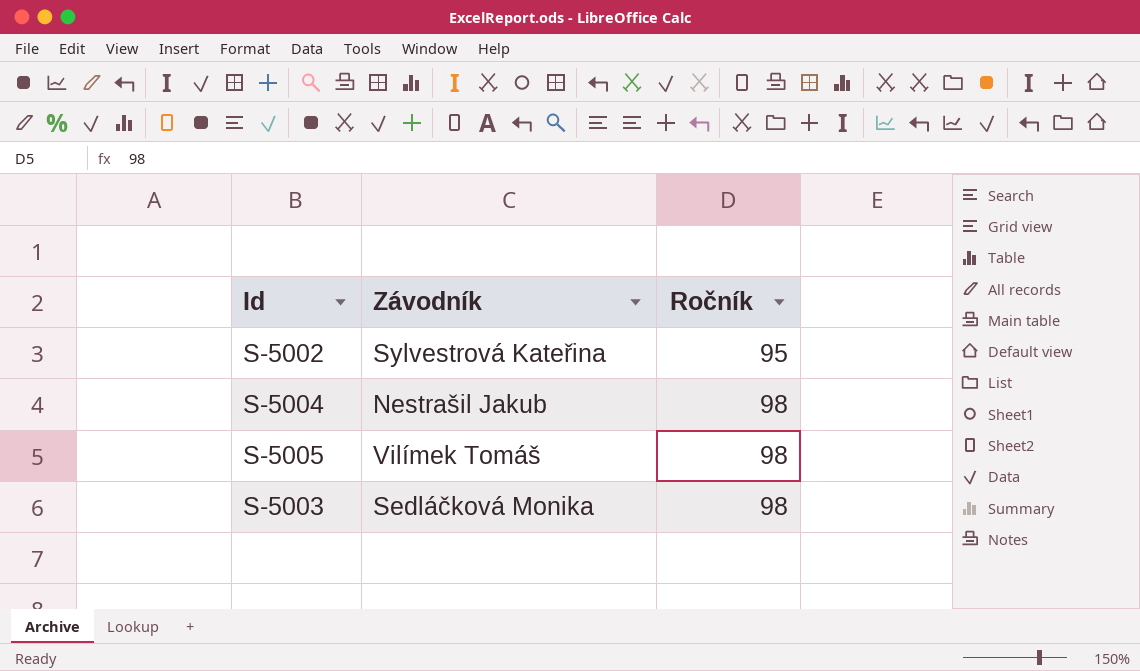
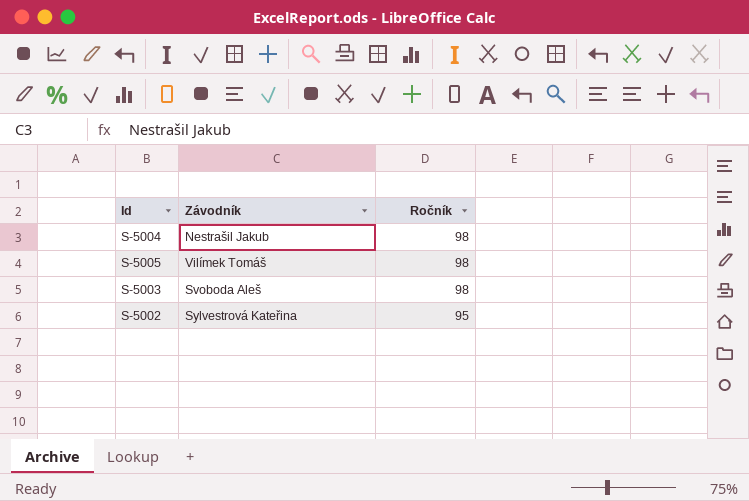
row order: Ročník ascending -> Ročník descending
S-5003 | Závodník: Sedláčková Monika -> Svoboda Aleš

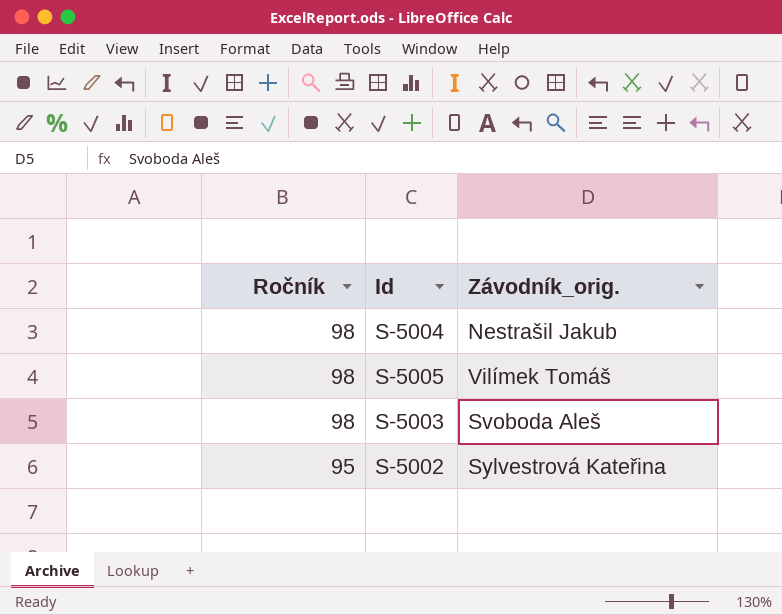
column Ročník | position: 3 -> 1
column name: Závodník -> Závodník_orig.

